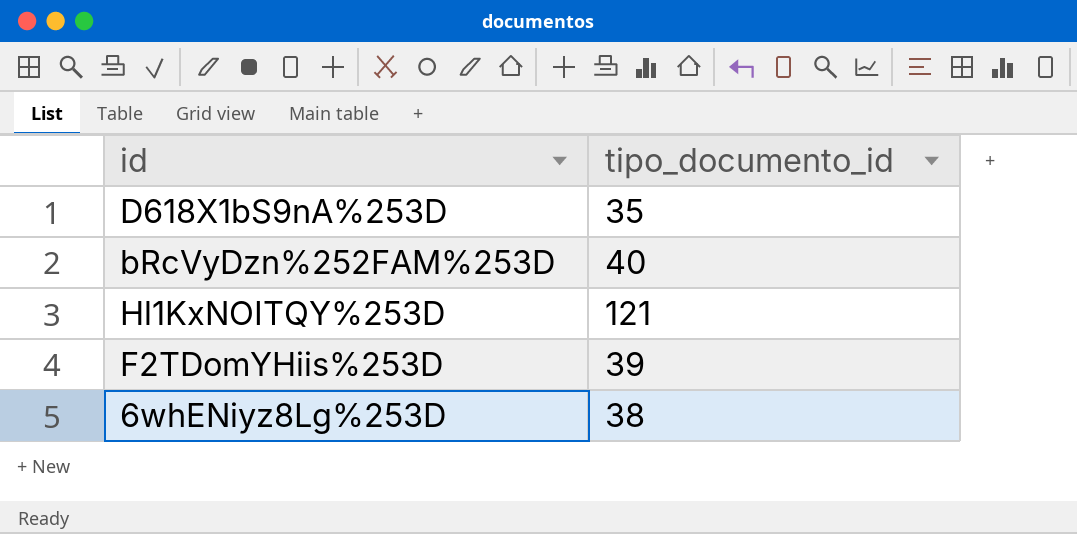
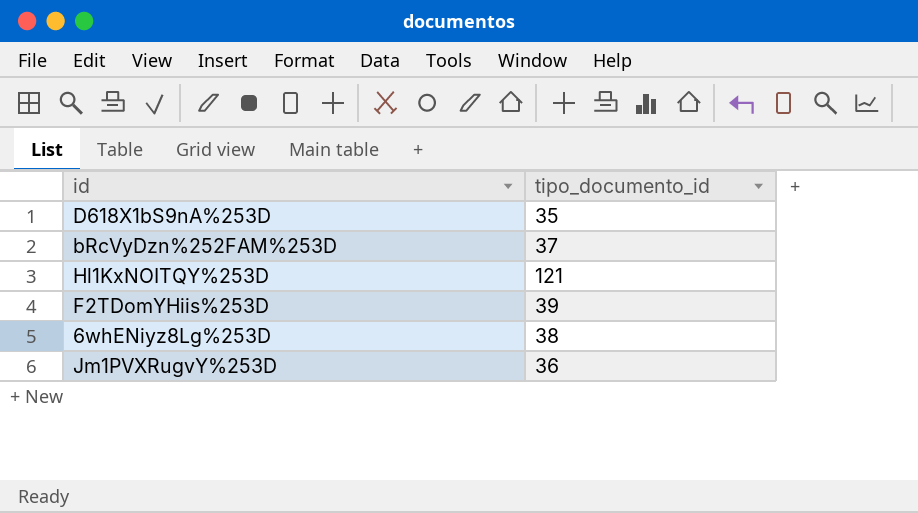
bRcVyDzn%252FAM%253D | tipo_documento_id: 40 -> 37
row Jm1PVXRugvY%253D: none -> 36

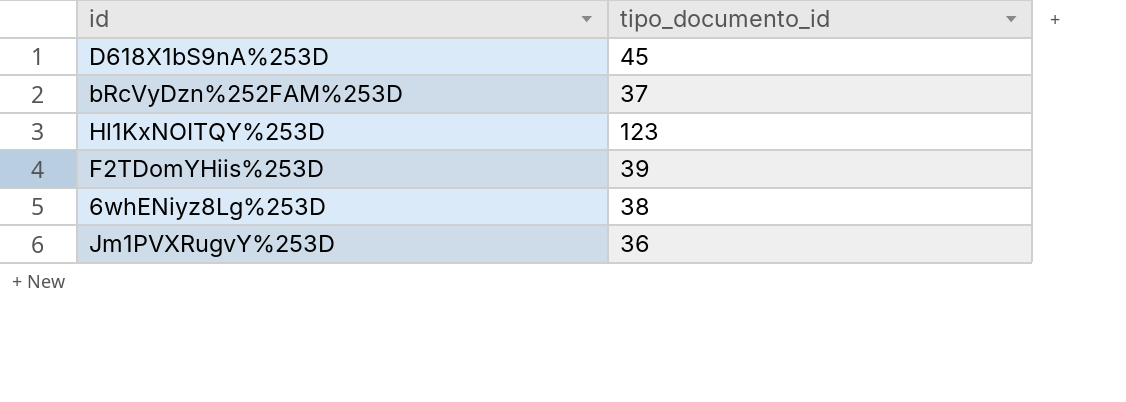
D618X1bS9nA%253D | tipo_documento_id: 35 -> 45
Hl1KxNOITQY%253D | tipo_documento_id: 121 -> 123

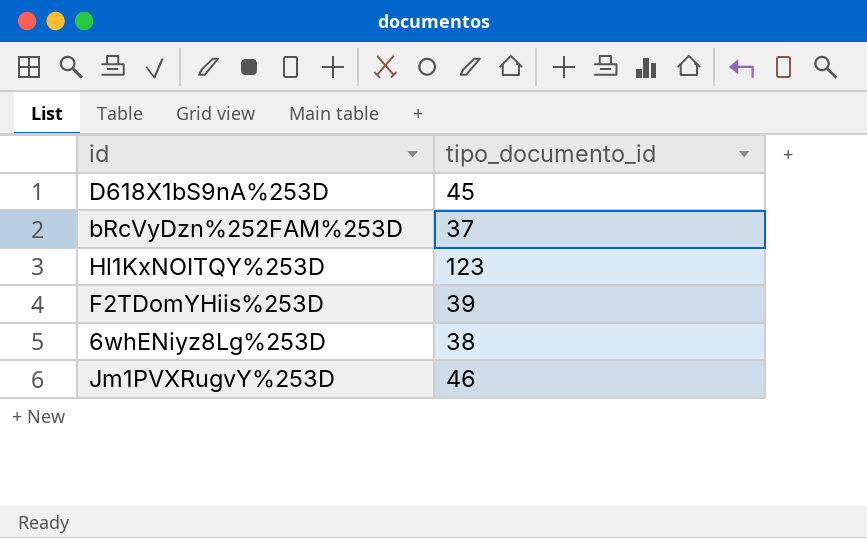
Jm1PVXRugvY%253D | tipo_documento_id: 36 -> 46

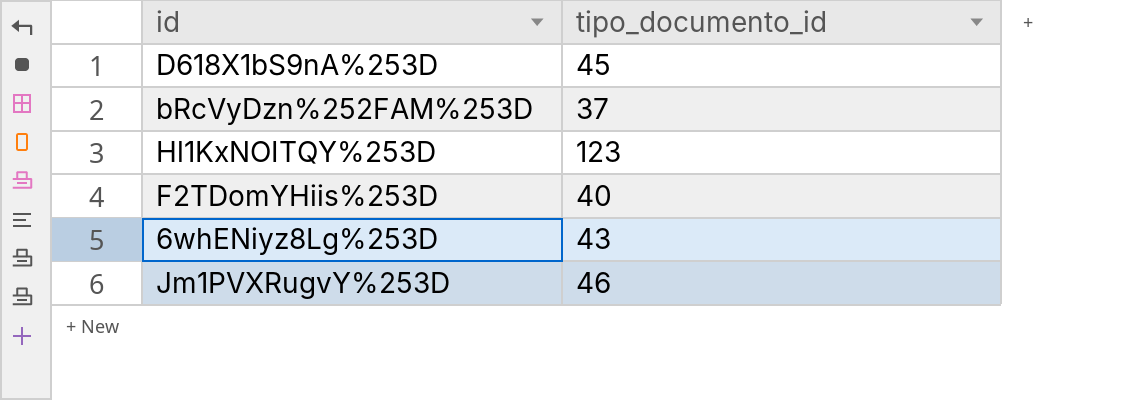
F2TDomYHiis%253D | tipo_documento_id: 39 -> 40
6whENiyz8Lg%253D | tipo_documento_id: 38 -> 43

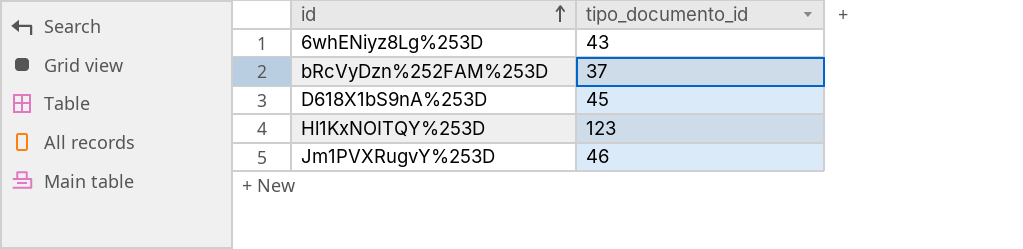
row order: none -> id ascending
row F2TDomYHiis%253D: 40 -> none

